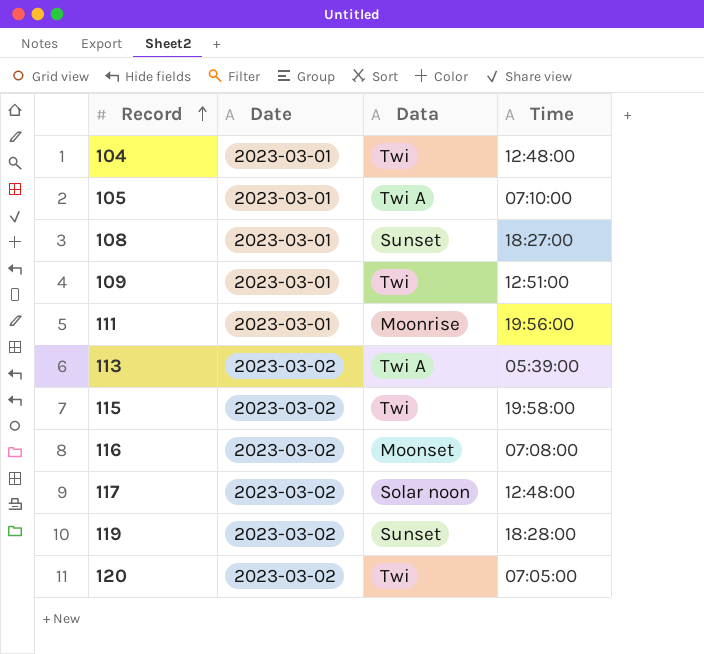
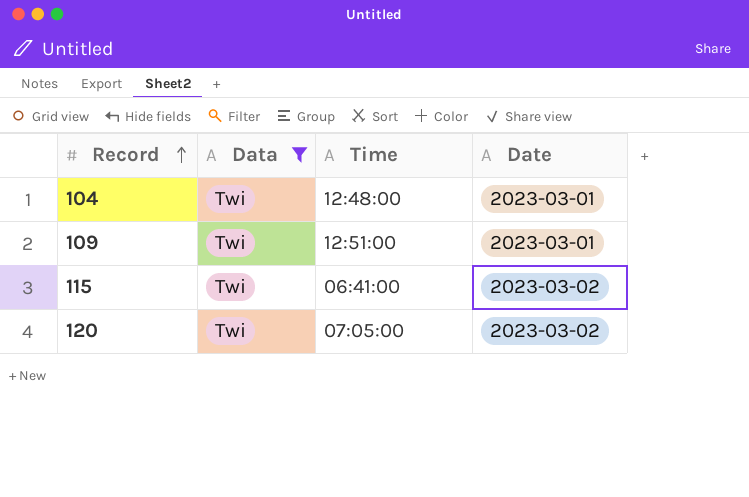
filter: none -> Data = Twi
column Date | position: 2 -> 4
115 | Time: 19:58:00 -> 06:41:00

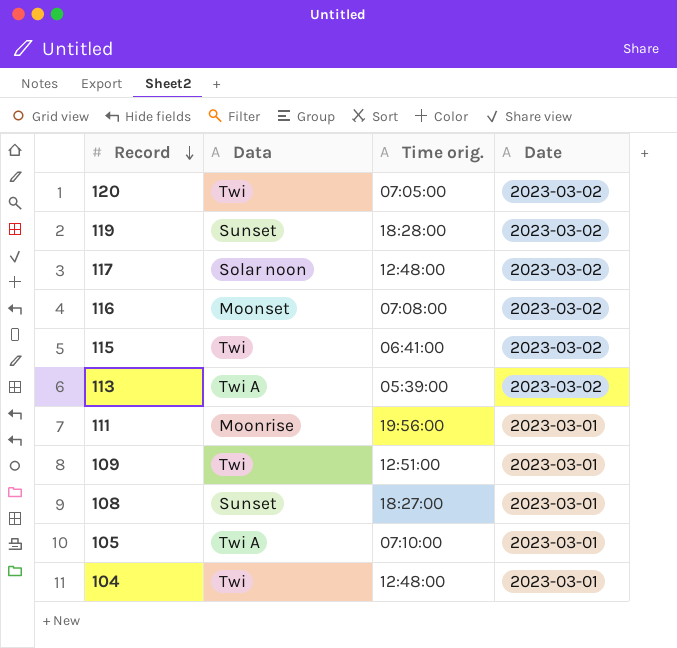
filter: Data = Twi -> none
row order: Record ascending -> Record descending
column name: Time -> Time orig.

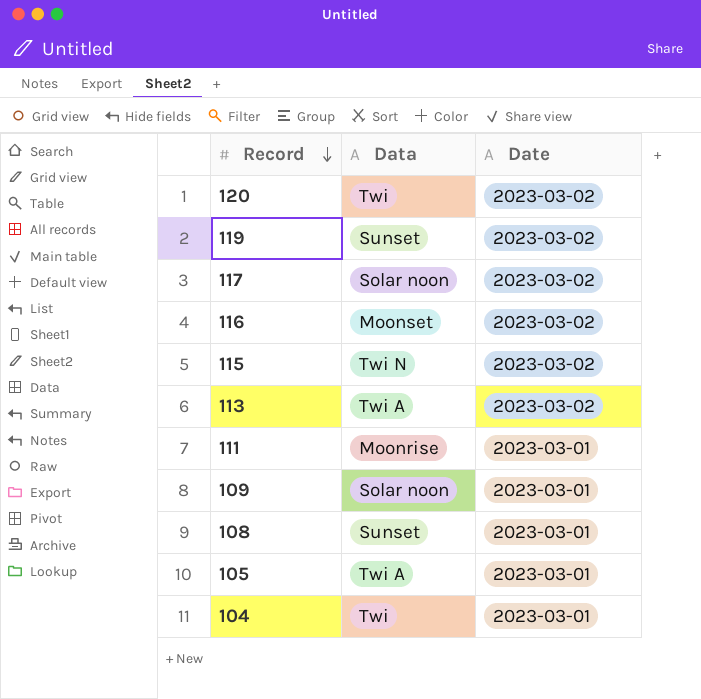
column Time orig. | position: 3 -> none
115 | Data: Twi -> Twi N
109 | Data: Twi -> Solar noon

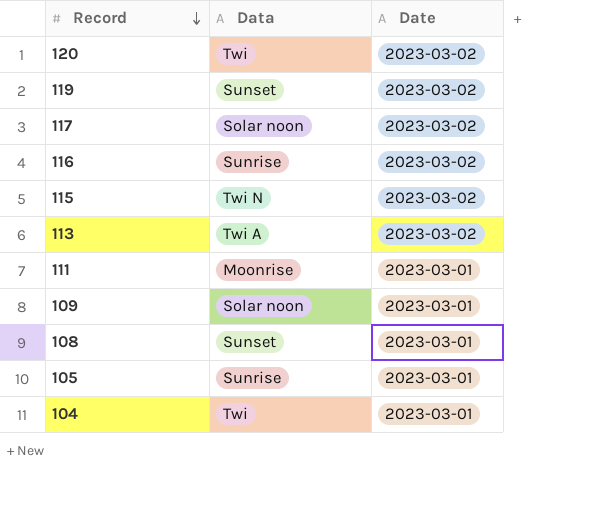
116 | Data: Moonset -> Sunrise
105 | Data: Twi A -> Sunrise

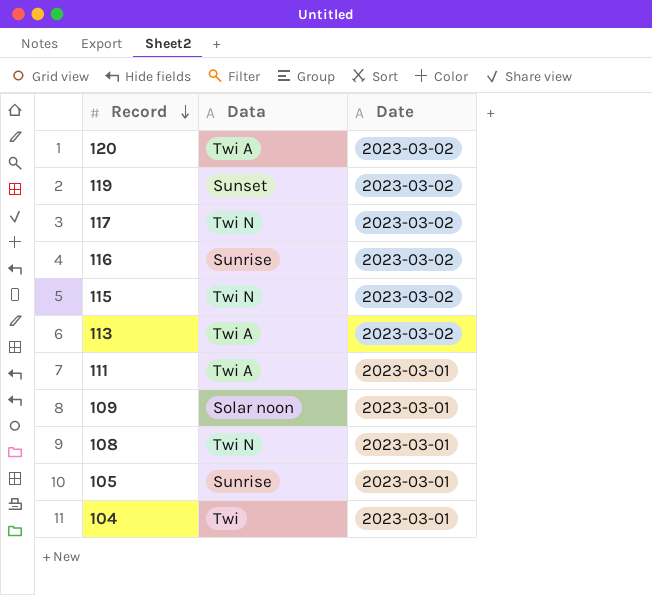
120 | Data: Twi -> Twi A
117 | Data: Solar noon -> Twi N
111 | Data: Moonrise -> Twi A
108 | Data: Sunset -> Twi N

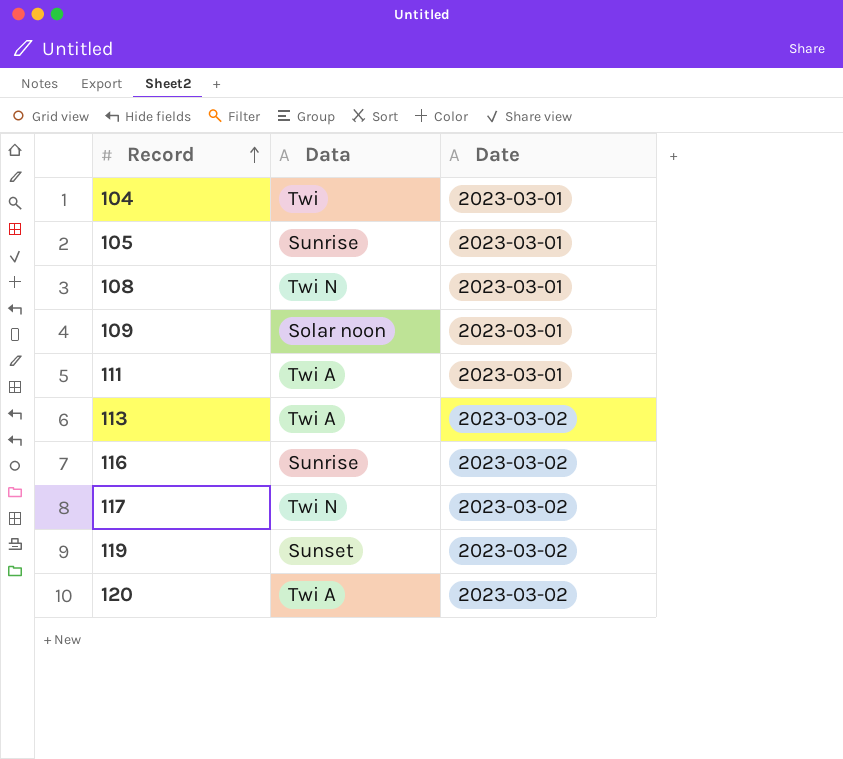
row order: Record descending -> Record ascending
row 115: Twi N | 2023-03-02 -> none

